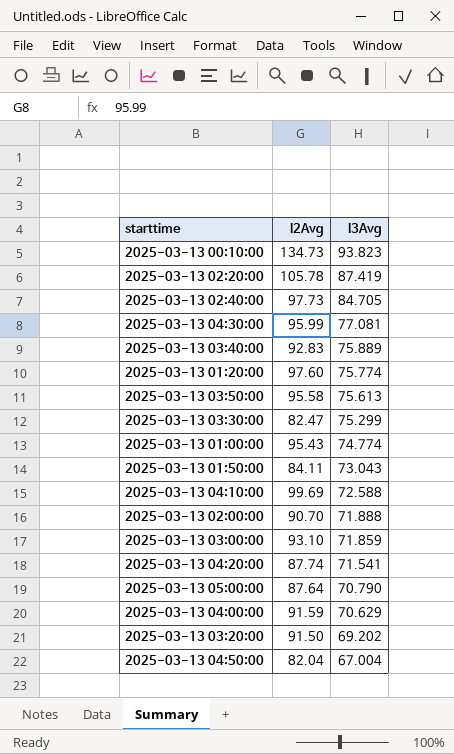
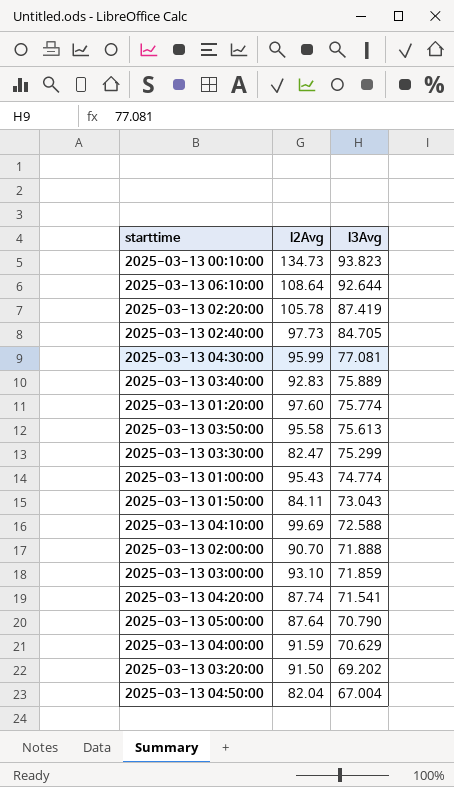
row 2025-03-13 06:10:00: none -> 108.64 | 92.644

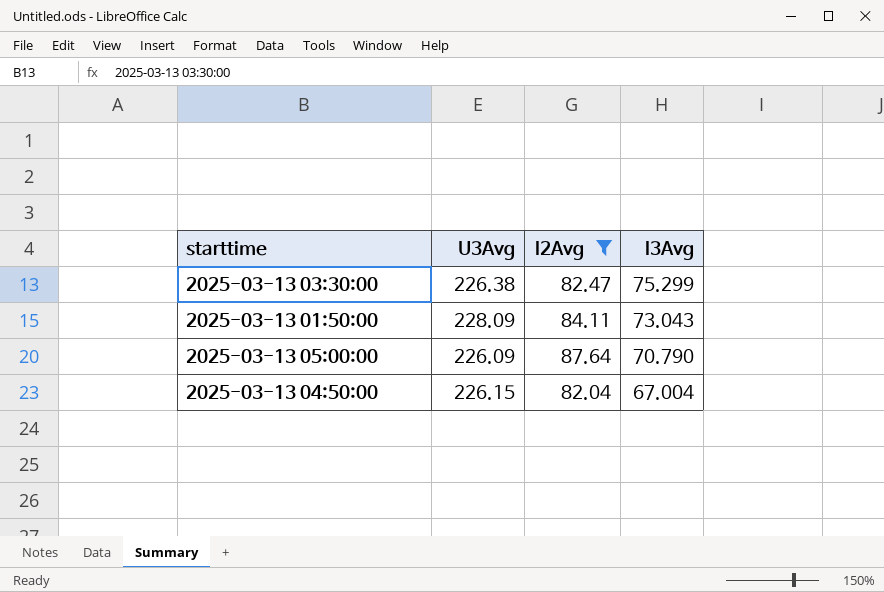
filter: none -> I2Avg <= 87.64
column U3Avg | position: none -> 2

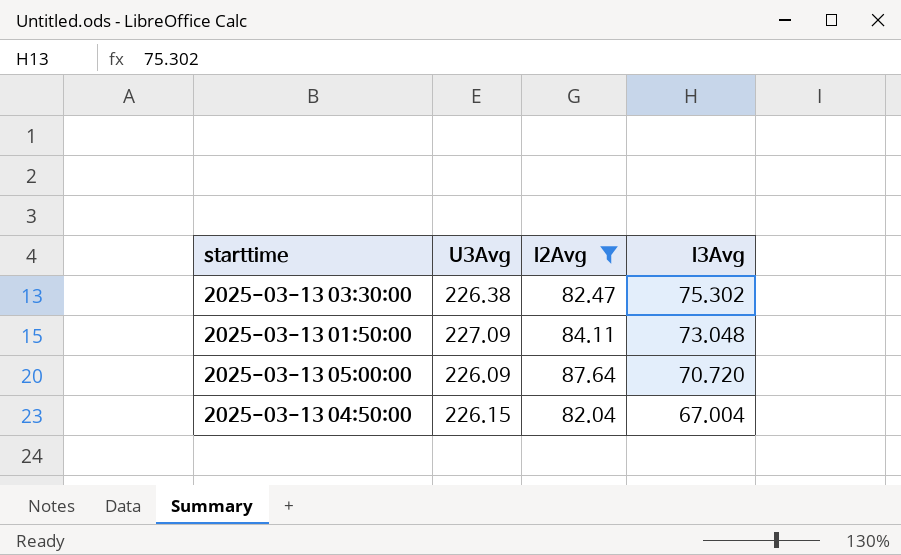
2025-03-13 03:30:00 | I3Avg: 75.299 -> 75.302
2025-03-13 01:50:00 | U3Avg: 228.09 -> 227.09
2025-03-13 01:50:00 | I3Avg: 73.043 -> 73.048
2025-03-13 05:00:00 | I3Avg: 70.790 -> 70.720

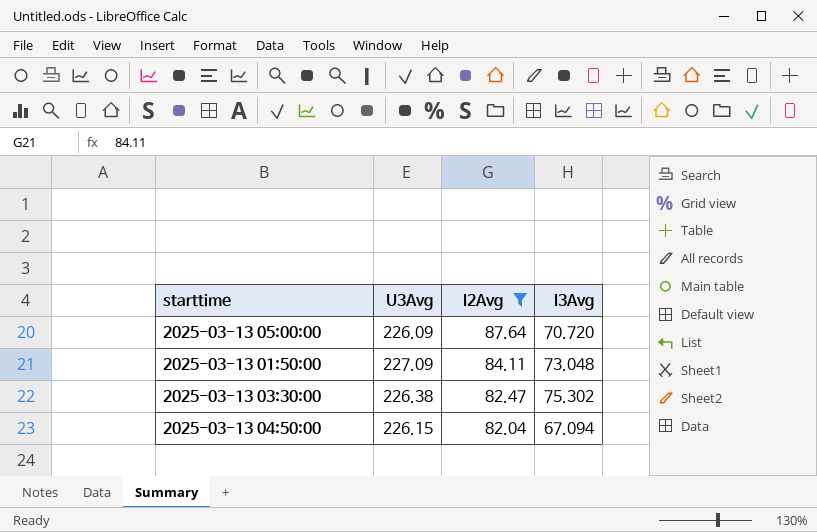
row order: I3Avg descending -> I2Avg descending
2025-03-13 04:50:00 | I3Avg: 67.004 -> 67.094

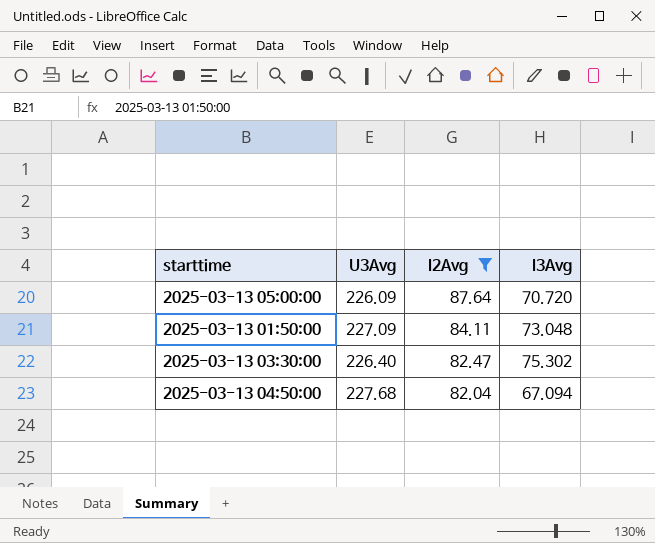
2025-03-13 03:30:00 | U3Avg: 226.38 -> 226.40
2025-03-13 04:50:00 | U3Avg: 226.15 -> 227.68

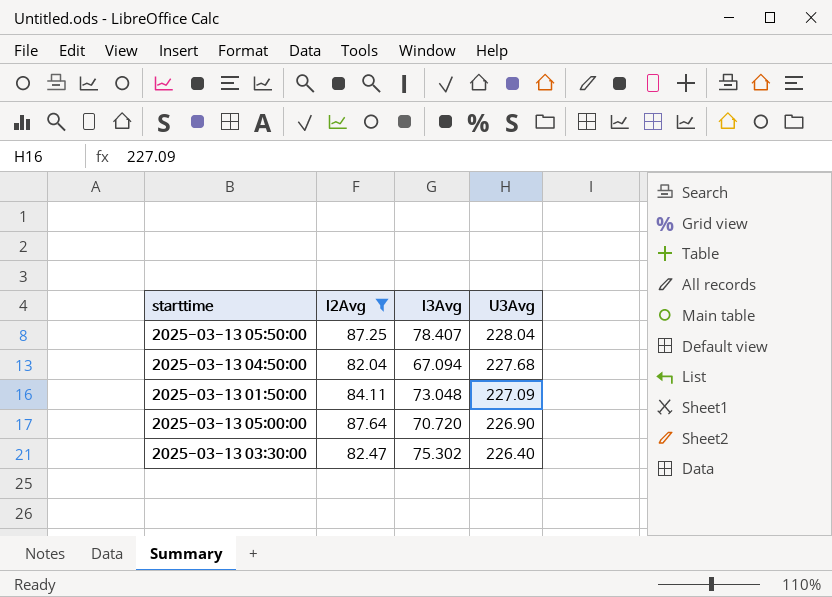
row order: I2Avg descending -> U3Avg descending
column U3Avg | position: 2 -> 4
row 2025-03-13 05:50:00: none -> 87.25 | 78.407 | 228.04
2025-03-13 05:00:00 | U3Avg: 226.09 -> 226.90

